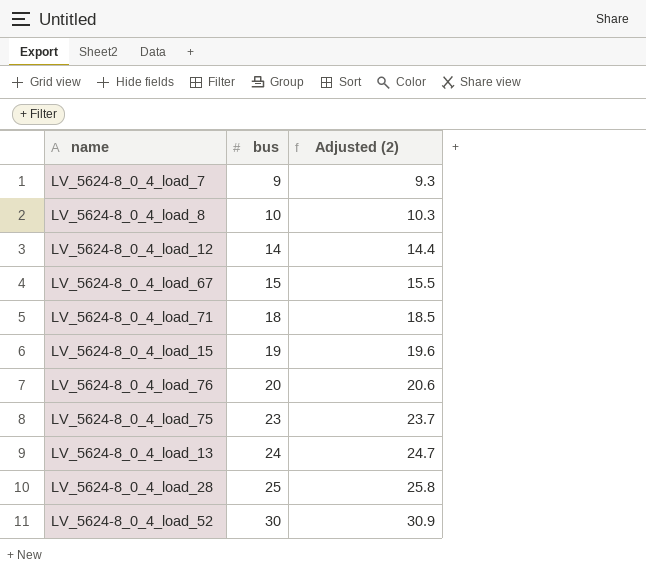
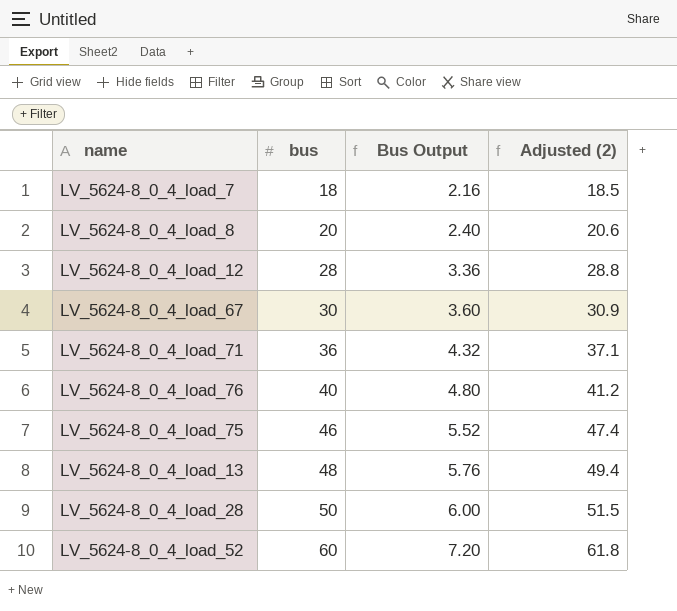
column Bus Output | formula: none -> [bus] * 0.12
row LV_5624-8_0_4_load_15: 19 | 19.6 -> none
LV_5624-8_0_4_load_7 | bus: 9 -> 18
LV_5624-8_0_4_load_7 | Adjusted (2): 9.3 -> 18.5
LV_5624-8_0_4_load_8 | bus: 10 -> 20
LV_5624-8_0_4_load_8 | Adjusted (2): 10.3 -> 20.6
LV_5624-8_0_4_load_12 | bus: 14 -> 28
LV_5624-8_0_4_load_12 | Adjusted (2): 14.4 -> 28.8
LV_5624-8_0_4_load_67 | bus: 15 -> 30
LV_5624-8_0_4_load_67 | Adjusted (2): 15.5 -> 30.9
LV_5624-8_0_4_load_71 | bus: 18 -> 36
LV_5624-8_0_4_load_71 | Adjusted (2): 18.5 -> 37.1
LV_5624-8_0_4_load_76 | bus: 20 -> 40
LV_5624-8_0_4_load_76 | Adjusted (2): 20.6 -> 41.2
LV_5624-8_0_4_load_75 | bus: 23 -> 46
LV_5624-8_0_4_load_75 | Adjusted (2): 23.7 -> 47.4
LV_5624-8_0_4_load_13 | bus: 24 -> 48
LV_5624-8_0_4_load_13 | Adjusted (2): 24.7 -> 49.4
LV_5624-8_0_4_load_28 | bus: 25 -> 50
LV_5624-8_0_4_load_28 | Adjusted (2): 25.8 -> 51.5
LV_5624-8_0_4_load_52 | bus: 30 -> 60
LV_5624-8_0_4_load_52 | Adjusted (2): 30.9 -> 61.8

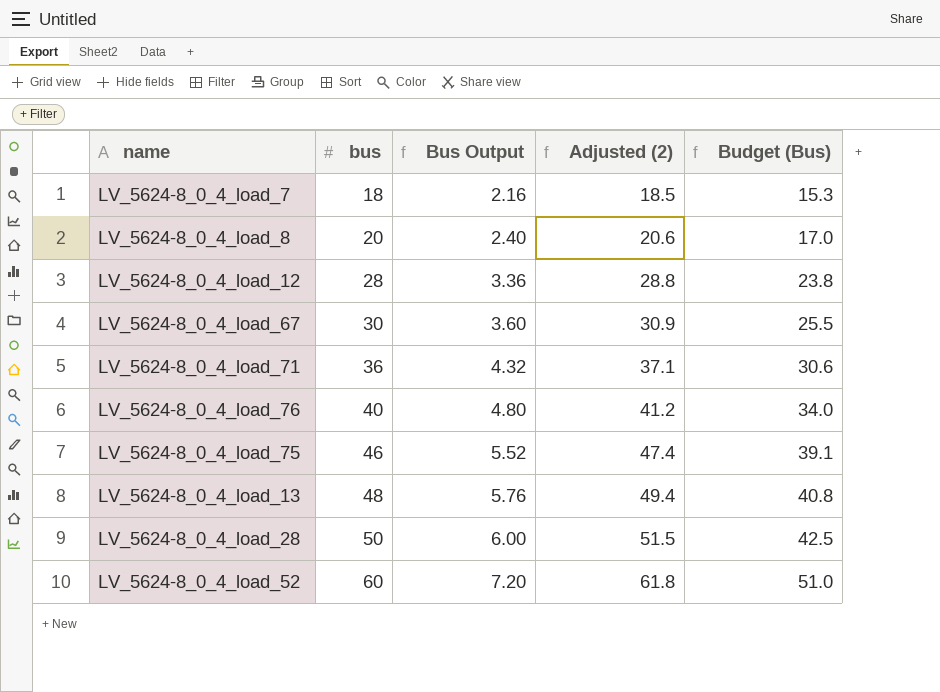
column Budget (Bus) | formula: none -> [bus] * 0.85

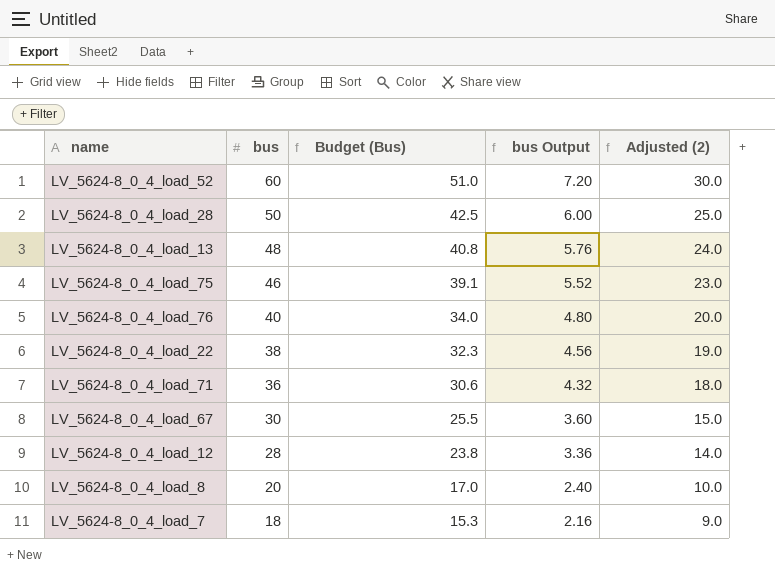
row order: bus ascending -> bus descending
column Budget (Bus) | position: 5 -> 3
column name: Bus Output -> bus Output
column Adjusted (2) | formula: [bus] * 1.03 -> [bus] * 0.5
row LV_5624-8_0_4_load_22: none -> 38 | 32.3 | 4.56 | 19.0

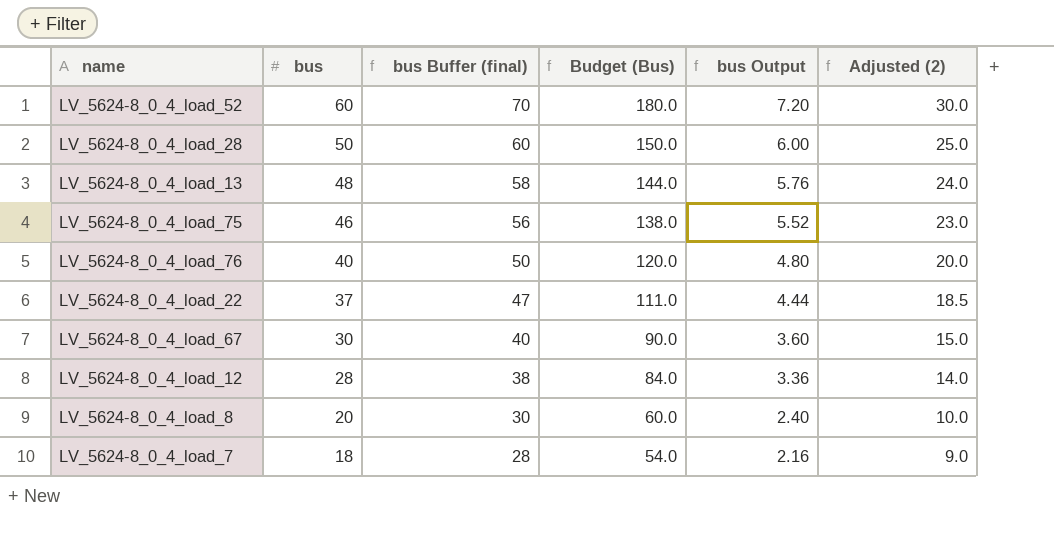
column bus Buffer (final) | formula: none -> [bus] + 10
column Budget (Bus) | formula: [bus] * 0.85 -> [bus] * 3
row LV_5624-8_0_4_load_71: 36 | 30.6 | 4.32 | 18.0 -> none
LV_5624-8_0_4_load_22 | bus: 38 -> 37
LV_5624-8_0_4_load_22 | bus Output: 4.56 -> 4.44
LV_5624-8_0_4_load_22 | Adjusted (2): 19.0 -> 18.5

